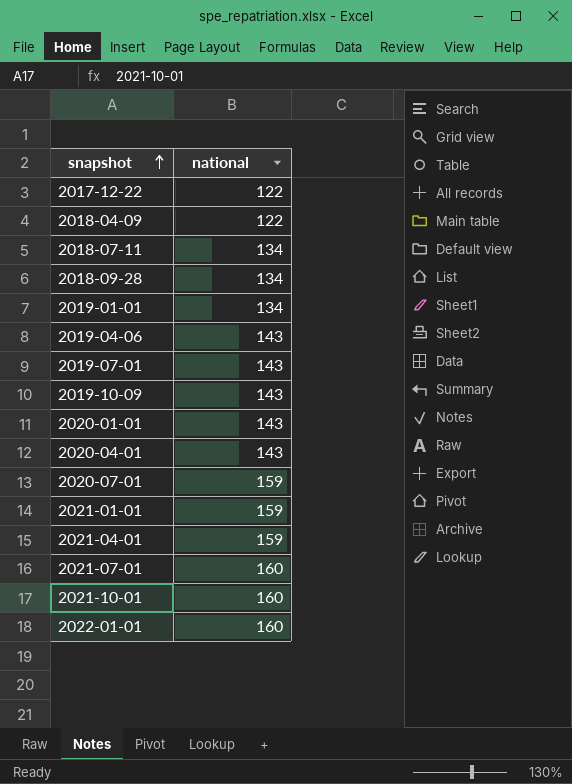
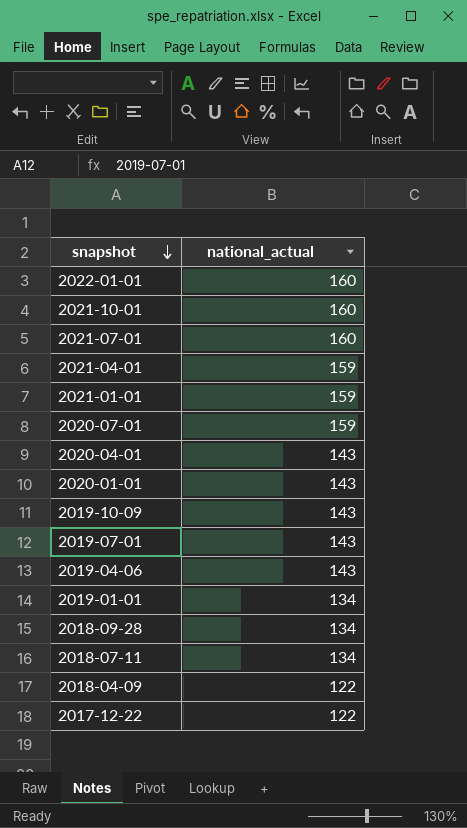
row order: snapshot ascending -> snapshot descending
column name: national -> national_actual

